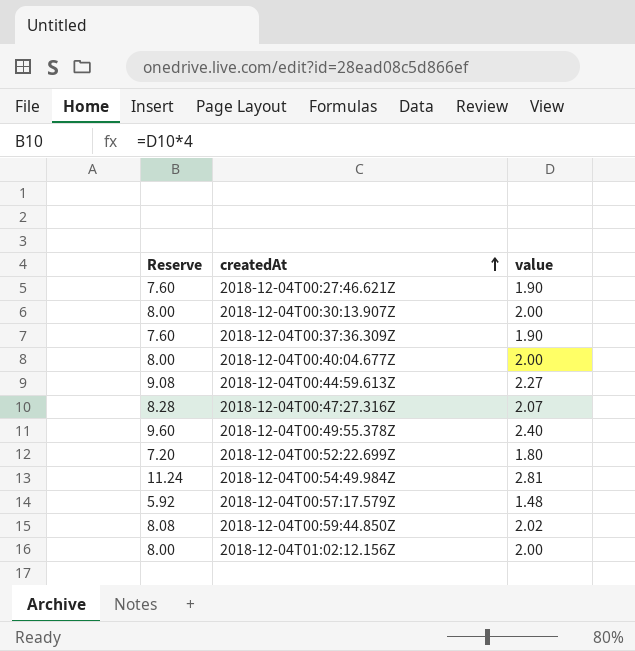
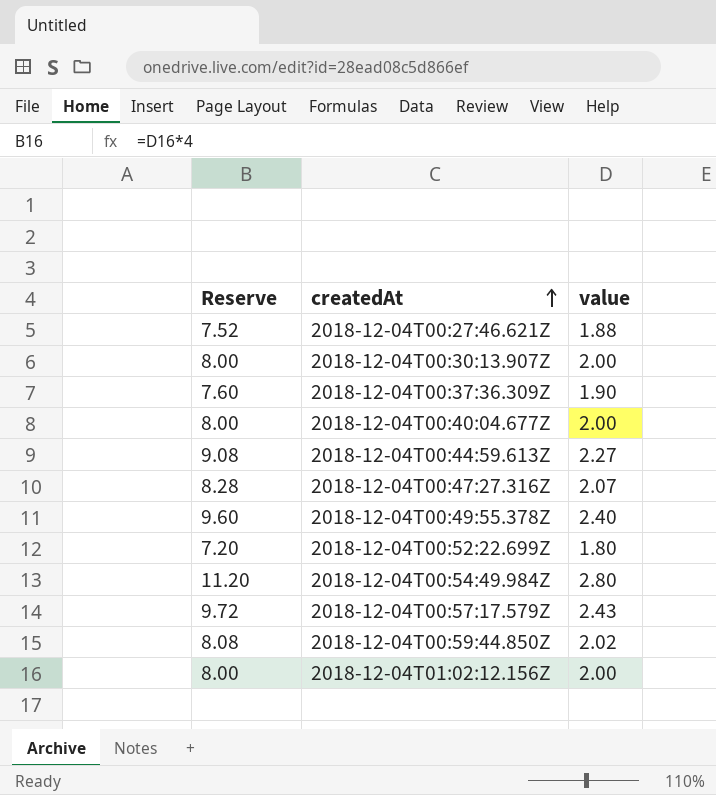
2018-12-04T00:27:46.621Z | Reserve: 7.60 -> 7.52
2018-12-04T00:27:46.621Z | value: 1.90 -> 1.88
2018-12-04T00:54:49.984Z | Reserve: 11.24 -> 11.20
2018-12-04T00:54:49.984Z | value: 2.81 -> 2.80
2018-12-04T00:57:17.579Z | Reserve: 5.92 -> 9.72
2018-12-04T00:57:17.579Z | value: 1.48 -> 2.43

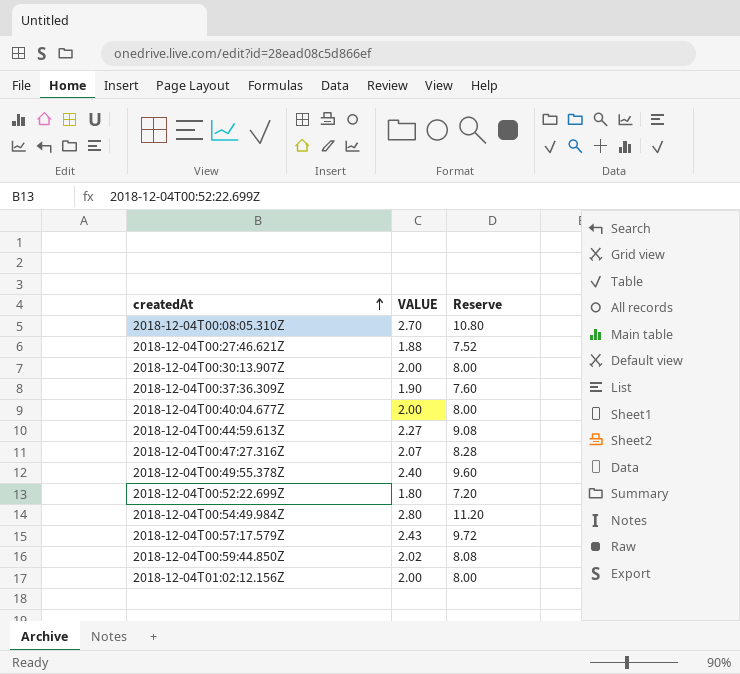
column name: value -> VALUE
column Reserve | position: 1 -> 3
row 2018-12-04T00:08:05.310Z: none -> 2.70 | 10.80

